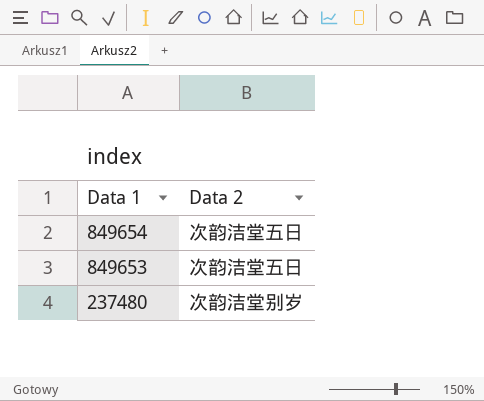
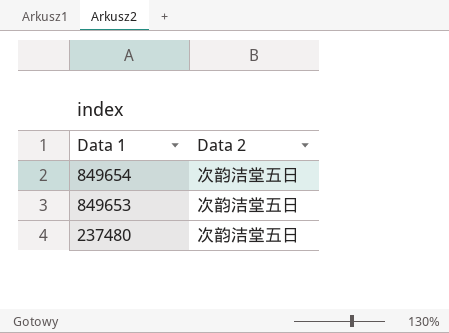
237480 | Data 2: 次韵洁堂别岁 -> 次韵洁堂五日

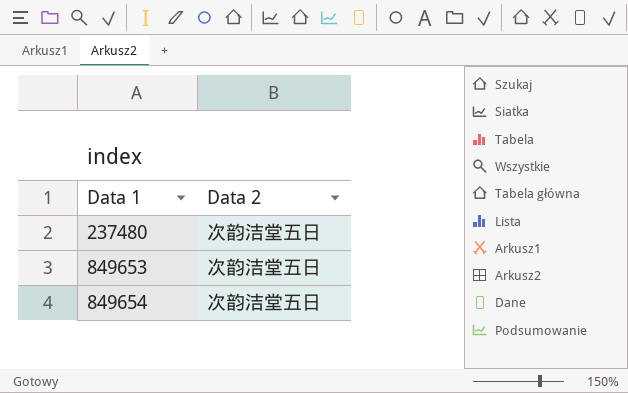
row order: Data 1 descending -> Data 1 ascending

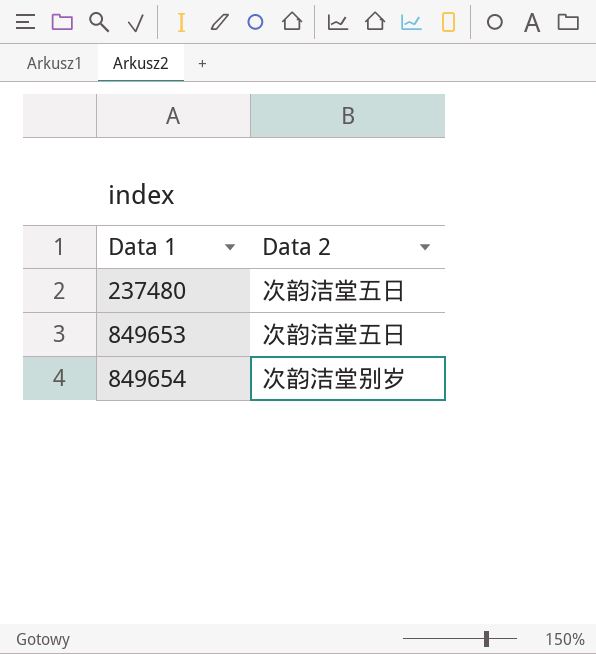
849654 | Data 2: 次韵洁堂五日 -> 次韵洁堂别岁

